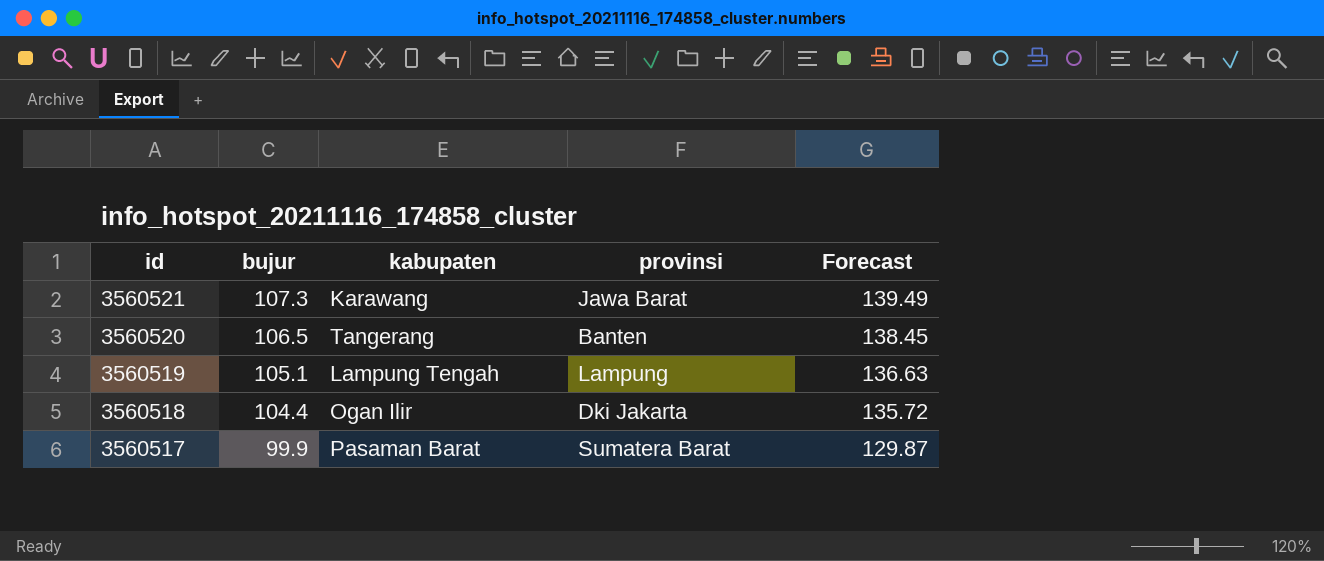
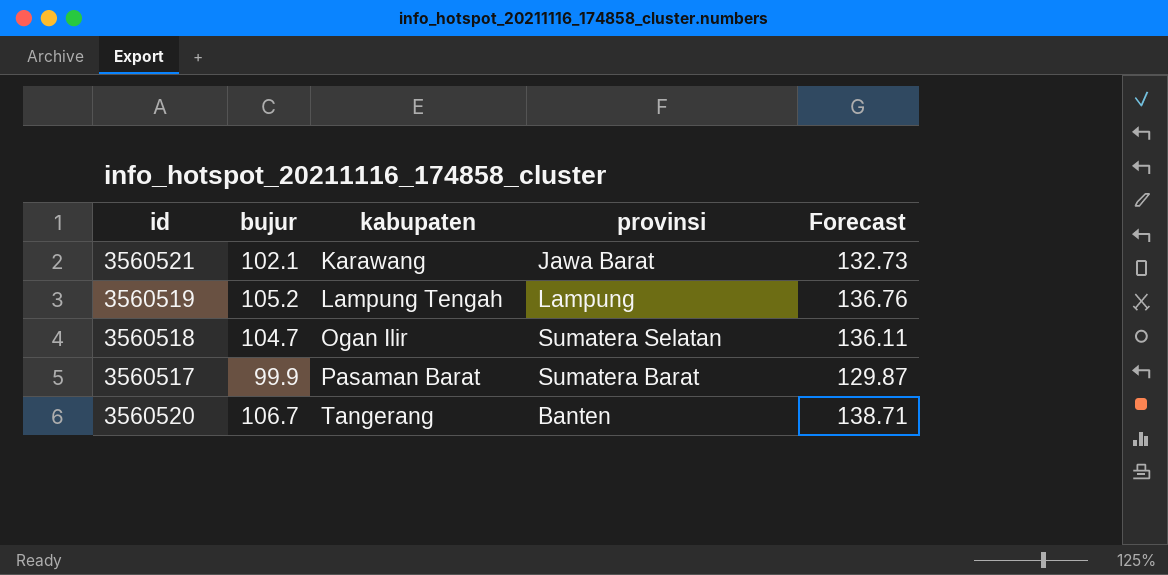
row order: id descending -> kabupaten ascending
3560521 | bujur: 107.3 -> 102.1
3560521 | Forecast: 139.49 -> 132.73
3560519 | bujur: 105.1 -> 105.2
3560519 | Forecast: 136.63 -> 136.76
3560518 | bujur: 104.4 -> 104.7
3560518 | provinsi: Dki Jakarta -> Sumatera Selatan
3560518 | Forecast: 135.72 -> 136.11
3560520 | bujur: 106.5 -> 106.7
3560520 | Forecast: 138.45 -> 138.71

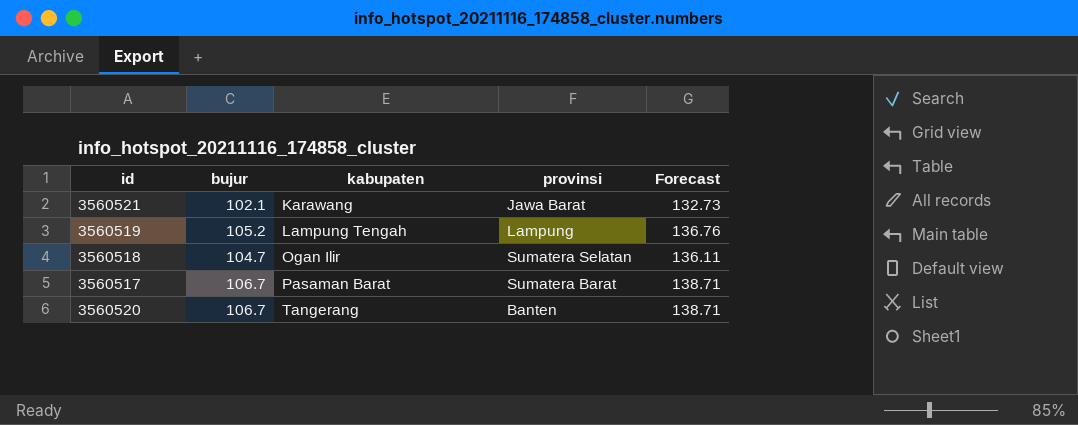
3560517 | bujur: 99.9 -> 106.7
3560517 | Forecast: 129.87 -> 138.71

